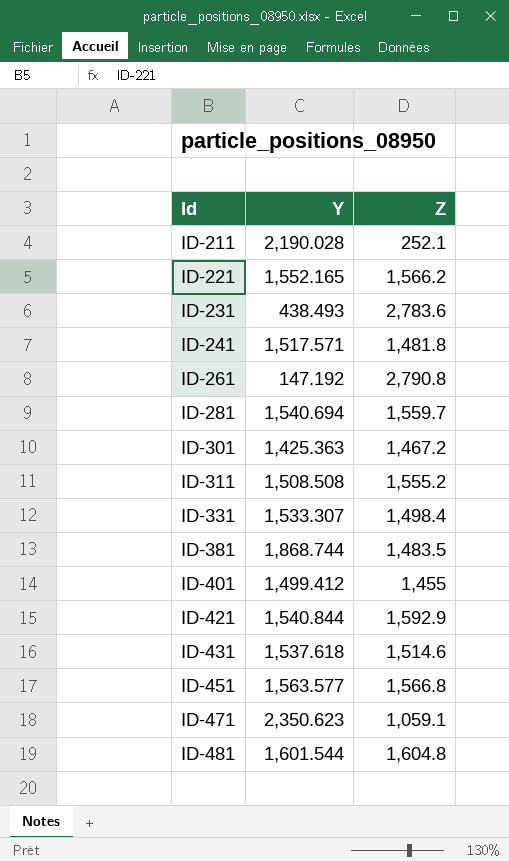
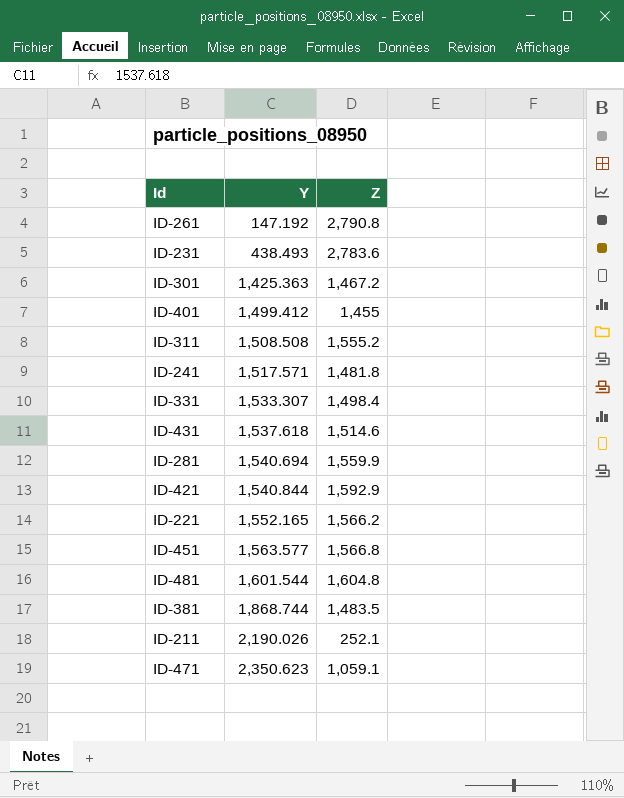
row order: Id ascending -> Y ascending
ID-281 | Z: 1,559.7 -> 1,559.9
ID-211 | Y: 2,190.028 -> 2,190.026

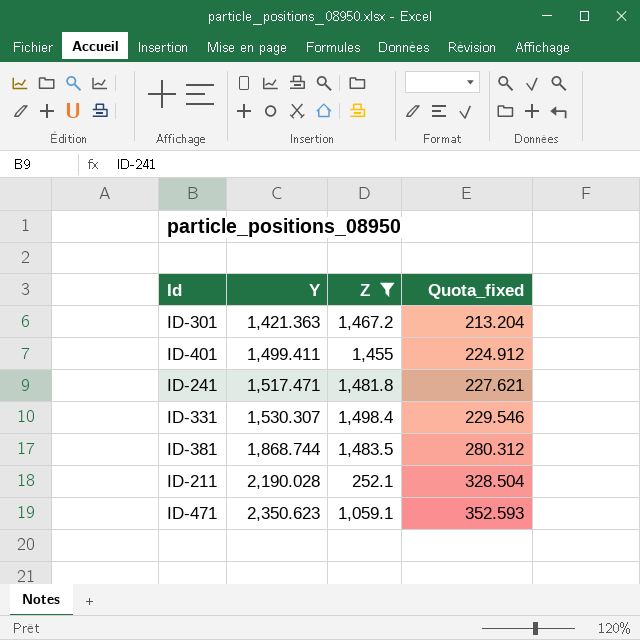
filter: none -> Z <= 1,498.4
column Quota_fixed | formula: none -> [Y] * 0.15
ID-301 | Y: 1,425.363 -> 1,421.363
ID-401 | Y: 1,499.412 -> 1,499.411
ID-241 | Y: 1,517.571 -> 1,517.471
ID-331 | Y: 1,533.307 -> 1,530.307
ID-211 | Y: 2,190.026 -> 2,190.028

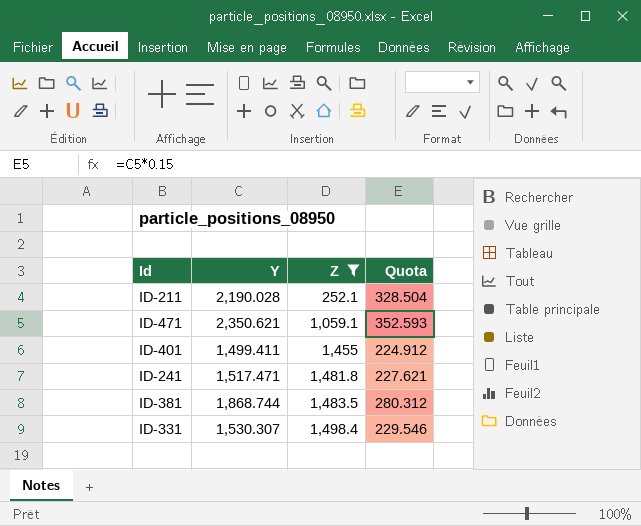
row order: Y ascending -> Z ascending
column name: Quota_fixed -> Quota
row ID-301: 1,421.363 | 1,467.2 | 213.204 -> none
ID-471 | Y: 2,350.623 -> 2,350.621

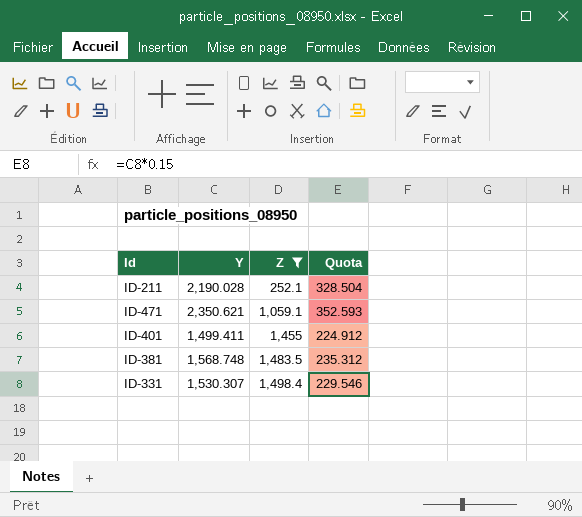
row ID-241: 1,517.471 | 1,481.8 | 227.621 -> none
ID-381 | Y: 1,868.744 -> 1,568.748
ID-381 | Quota: 280.312 -> 235.312

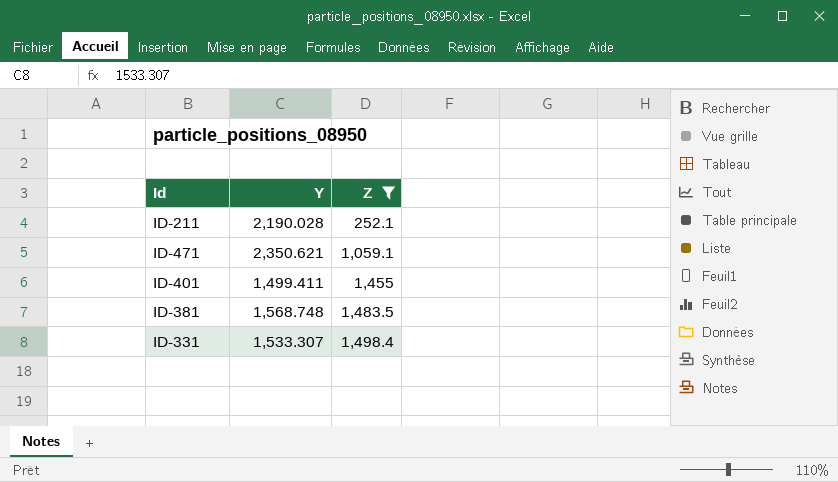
column Quota | formula: [Y] * 0.15 -> none
ID-331 | Y: 1,530.307 -> 1,533.307

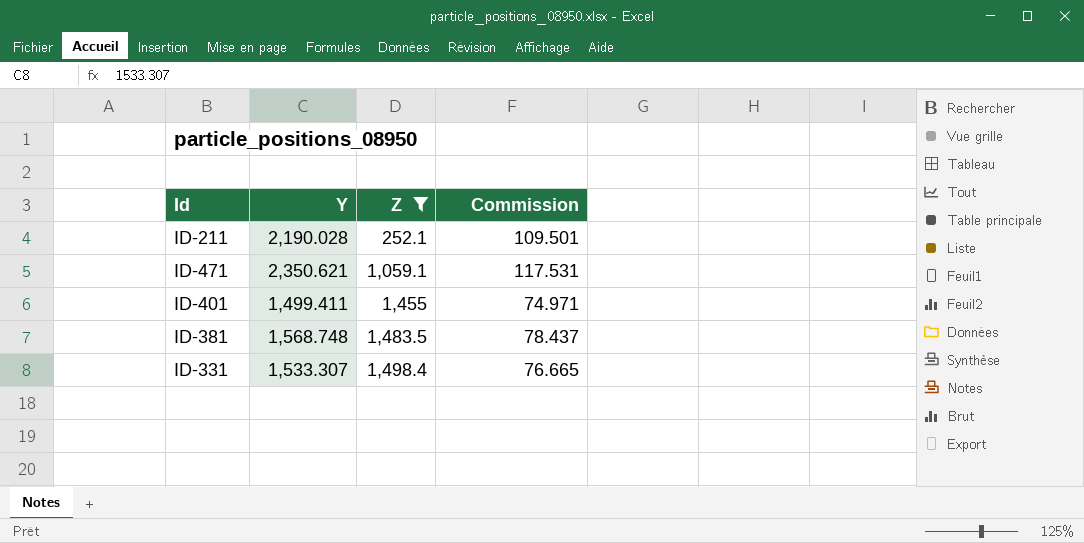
column Commission | formula: none -> [Y] * 0.05

